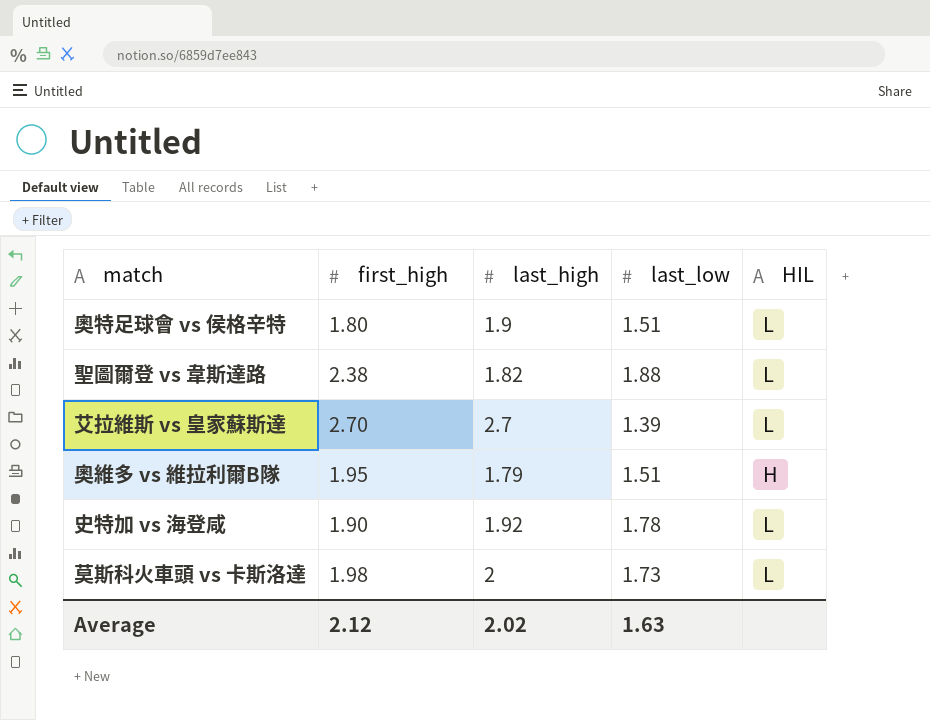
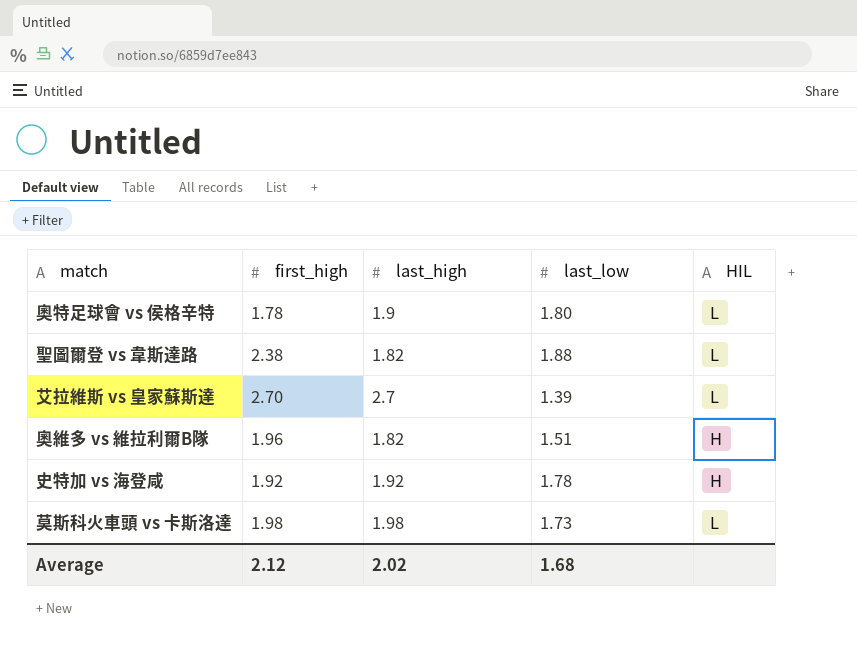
奧特足球會 vs 侯格辛特 | first_high: 1.80 -> 1.78
奧特足球會 vs 侯格辛特 | last_low: 1.51 -> 1.80
奧維多 vs 維拉利爾B隊 | first_high: 1.95 -> 1.96
奧維多 vs 維拉利爾B隊 | last_high: 1.79 -> 1.82
史特加 vs 海登咸 | first_high: 1.90 -> 1.92
史特加 vs 海登咸 | HIL: L -> H
莫斯科火車頭 vs 卡斯洛達 | last_high: 2 -> 1.98
Average | last_low: 1.63 -> 1.68

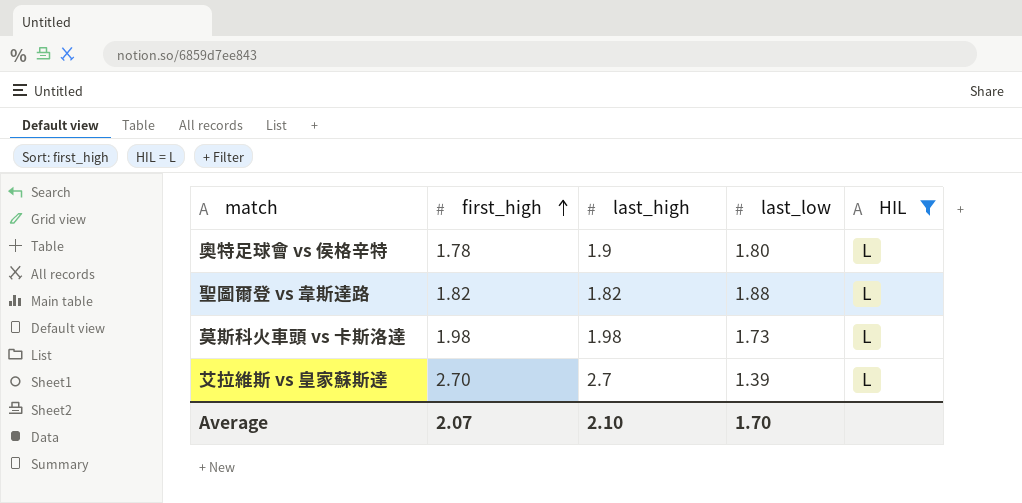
filter: none -> HIL = L
row order: none -> first_high ascending
聖圖爾登 vs 韋斯達路 | first_high: 2.38 -> 1.82
Average | first_high: 2.12 -> 2.07
Average | last_high: 2.02 -> 2.10
Average | last_low: 1.68 -> 1.70

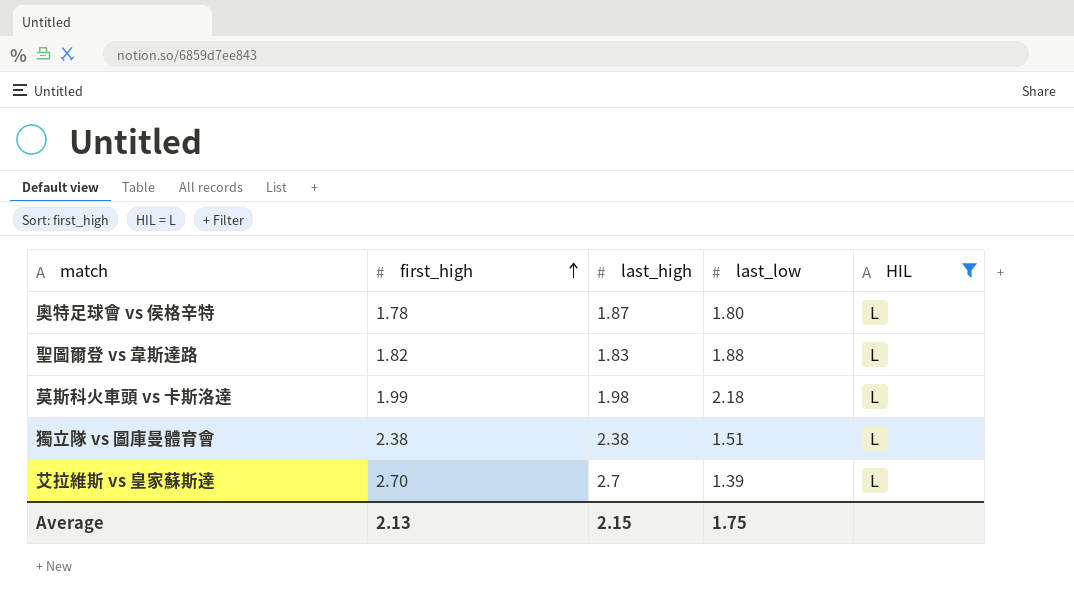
奧特足球會 vs 侯格辛特 | last_high: 1.9 -> 1.87
聖圖爾登 vs 韋斯達路 | last_high: 1.82 -> 1.83
莫斯科火車頭 vs 卡斯洛達 | first_high: 1.98 -> 1.99
莫斯科火車頭 vs 卡斯洛達 | last_low: 1.73 -> 2.18
row 獨立隊 vs 圖庫曼體育會: none -> 2.38 | 2.38 | 1.51 | L
Average | first_high: 2.07 -> 2.13
Average | last_high: 2.10 -> 2.15
Average | last_low: 1.70 -> 1.75

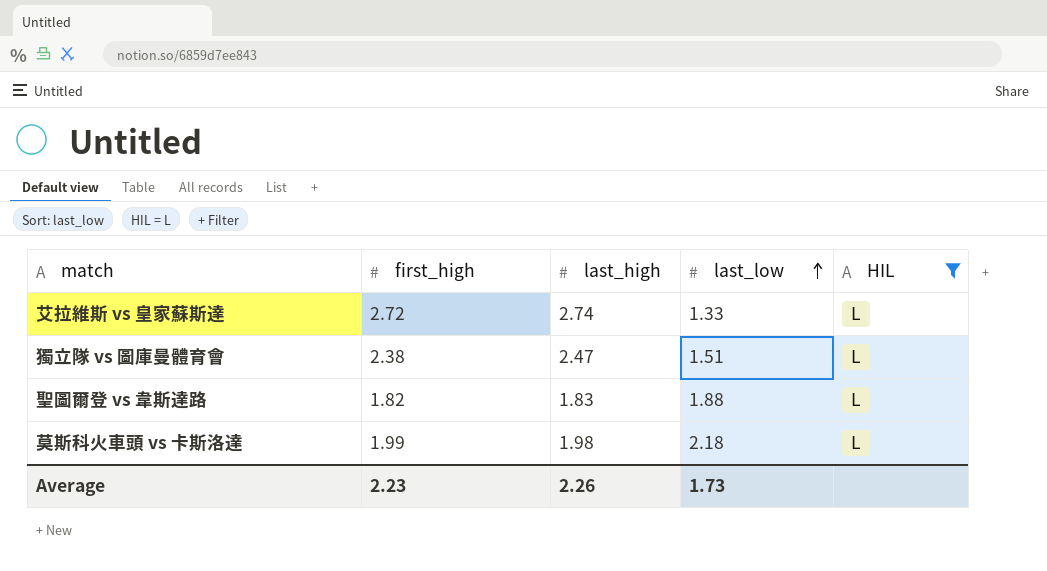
row order: first_high ascending -> last_low ascending
row 奧特足球會 vs 侯格辛特: 1.78 | 1.87 | 1.80 | L -> none
艾拉維斯 vs 皇家蘇斯達 | first_high: 2.70 -> 2.72
艾拉維斯 vs 皇家蘇斯達 | last_high: 2.7 -> 2.74
艾拉維斯 vs 皇家蘇斯達 | last_low: 1.39 -> 1.33
獨立隊 vs 圖庫曼體育會 | last_high: 2.38 -> 2.47
Average | first_high: 2.13 -> 2.23
Average | last_high: 2.15 -> 2.26
Average | last_low: 1.75 -> 1.73

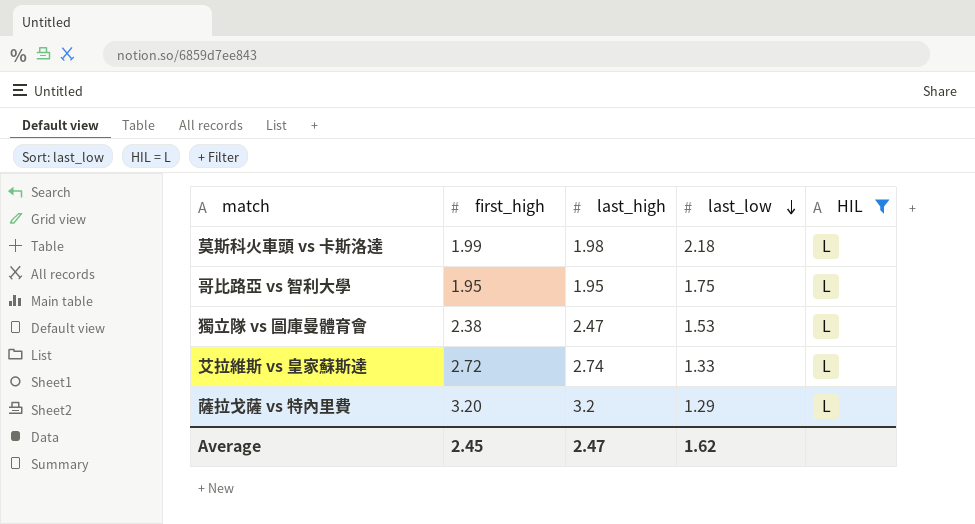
row order: last_low ascending -> last_low descending
row 聖圖爾登 vs 韋斯達路: 1.82 | 1.83 | 1.88 | L -> none
row 哥比路亞 vs 智利大學: none -> 1.95 | 1.95 | 1.75 | L
獨立隊 vs 圖庫曼體育會 | last_low: 1.51 -> 1.53
row 薩拉戈薩 vs 特內里費: none -> 3.20 | 3.2 | 1.29 | L
Average | first_high: 2.23 -> 2.45
Average | last_high: 2.26 -> 2.47
Average | last_low: 1.73 -> 1.62

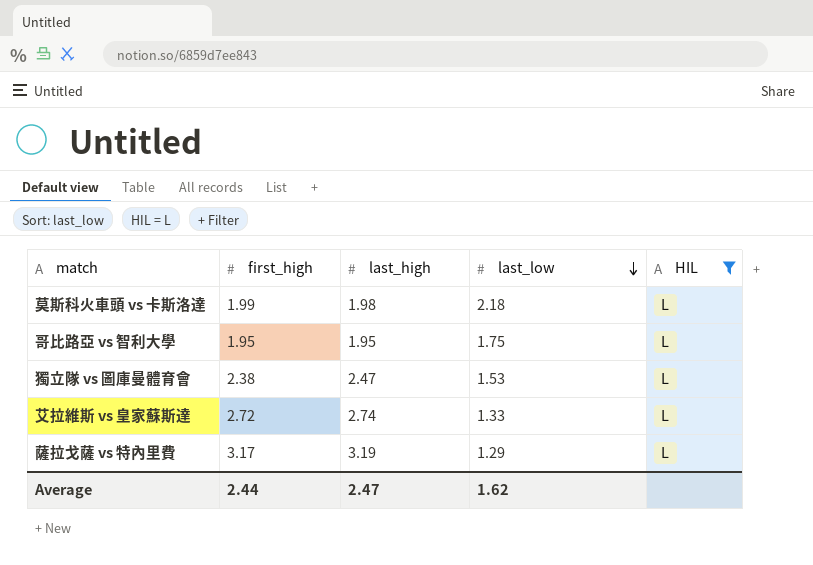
薩拉戈薩 vs 特內里費 | first_high: 3.20 -> 3.17
薩拉戈薩 vs 特內里費 | last_high: 3.2 -> 3.19
Average | first_high: 2.45 -> 2.44

